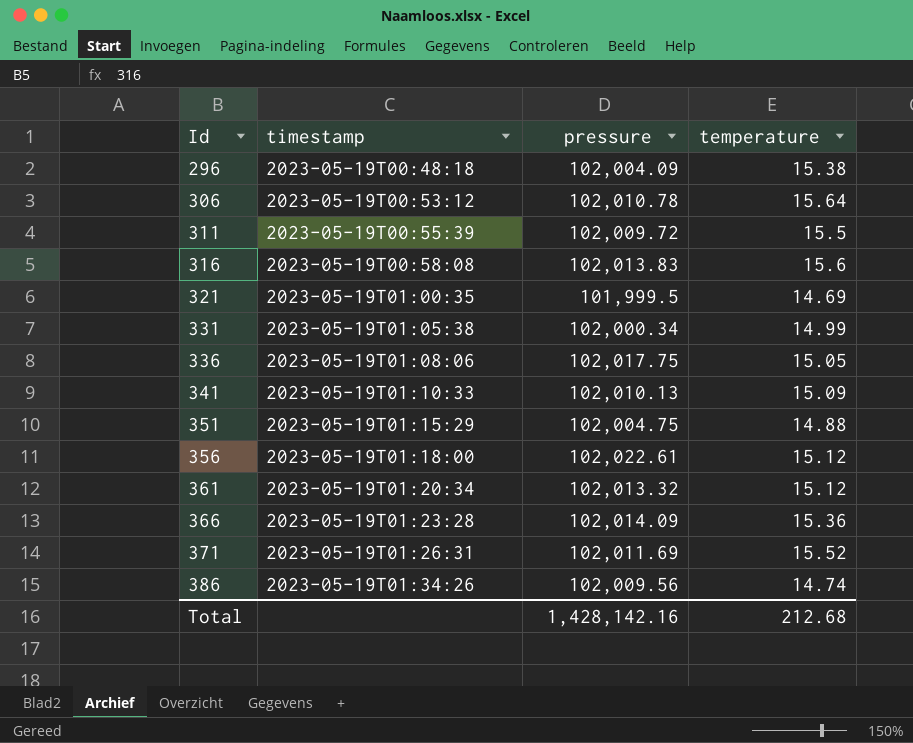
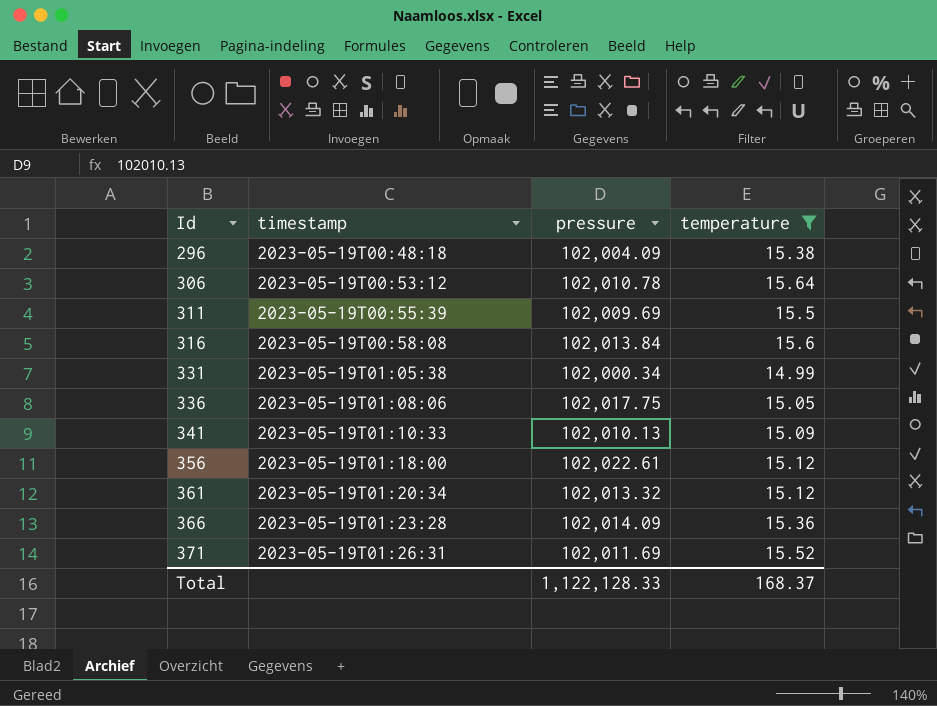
filter: none -> temperature >= 14.99
311 | pressure: 102,009.72 -> 102,009.69
316 | pressure: 102,013.83 -> 102,013.84
Total | pressure: 1,428,142.16 -> 1,122,128.33
Total | temperature: 212.68 -> 168.37

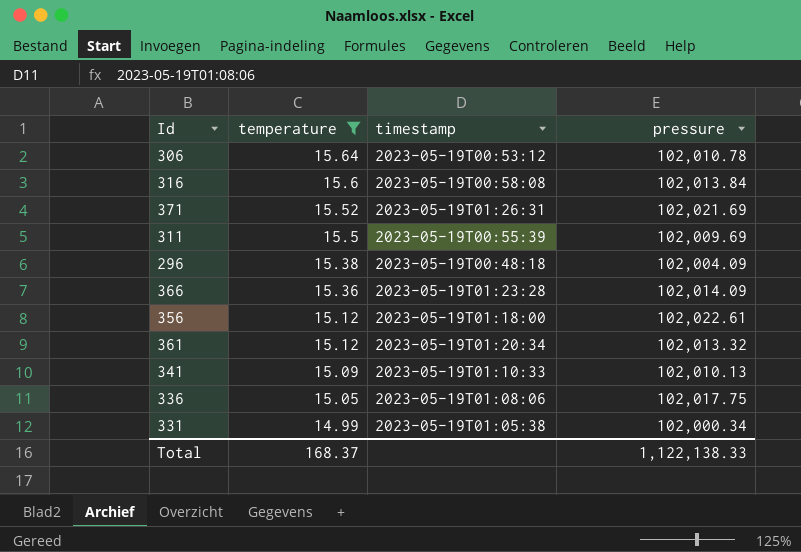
row order: Id ascending -> temperature descending
column temperature | position: 4 -> 2
371 | pressure: 102,011.69 -> 102,021.69
Total | pressure: 1,122,128.33 -> 1,122,138.33

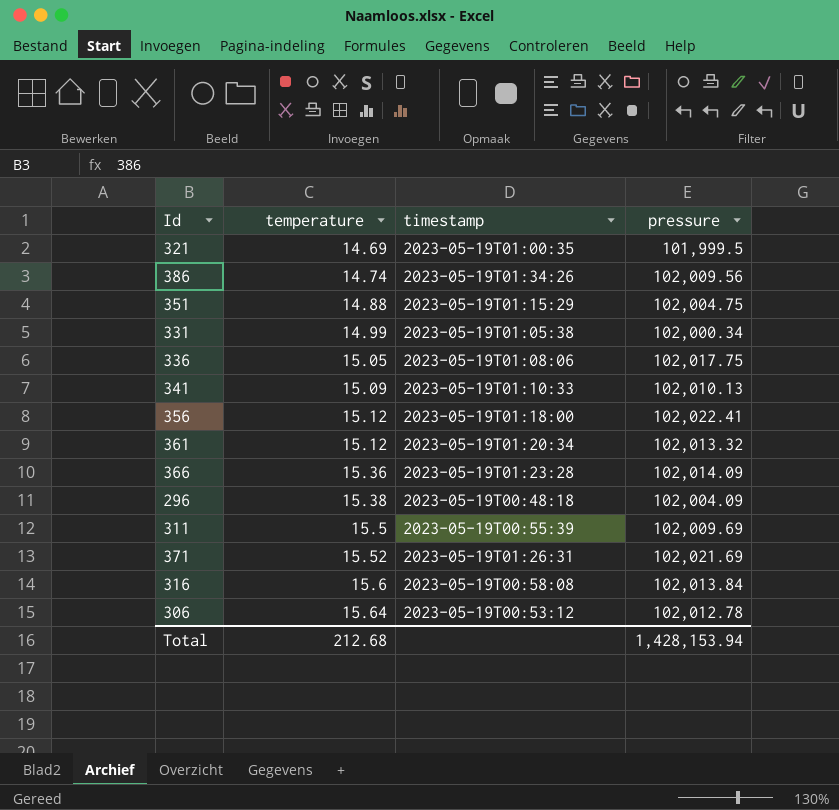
filter: temperature >= 14.99 -> none
row order: temperature descending -> temperature ascending
356 | pressure: 102,022.61 -> 102,022.41
306 | pressure: 102,010.78 -> 102,012.78
Total | temperature: 168.37 -> 212.68
Total | pressure: 1,122,138.33 -> 1,428,153.94

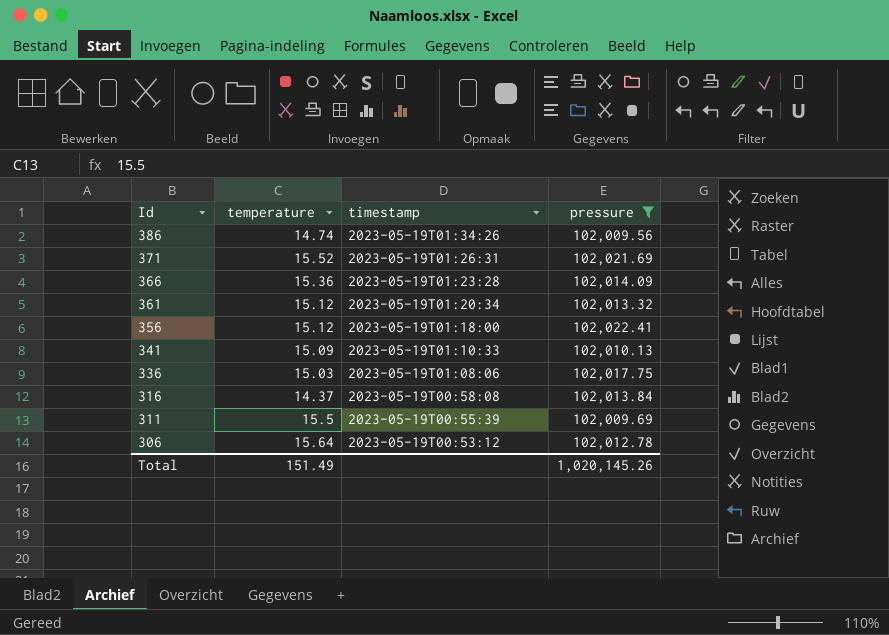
filter: none -> pressure >= 102,009.56
row order: temperature ascending -> Id descending
336 | temperature: 15.05 -> 15.03
316 | temperature: 15.6 -> 14.37
Total | temperature: 212.68 -> 151.49
Total | pressure: 1,428,153.94 -> 1,020,145.26

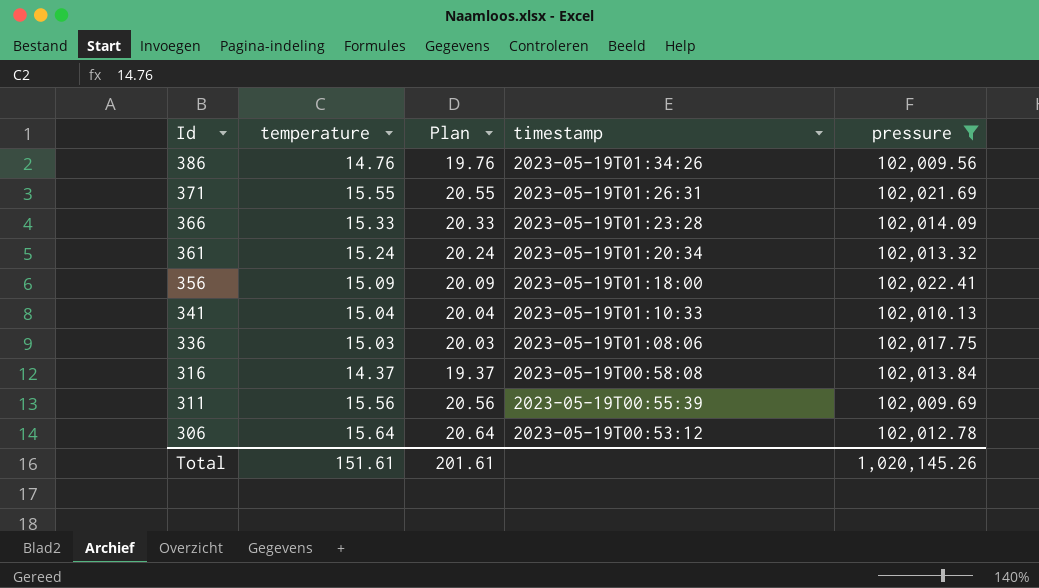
column Plan | formula: none -> [temperature] + 5
386 | temperature: 14.74 -> 14.76
371 | temperature: 15.52 -> 15.55
366 | temperature: 15.36 -> 15.33
361 | temperature: 15.12 -> 15.24
356 | temperature: 15.12 -> 15.09
341 | temperature: 15.09 -> 15.04
311 | temperature: 15.5 -> 15.56
Total | temperature: 151.49 -> 151.61

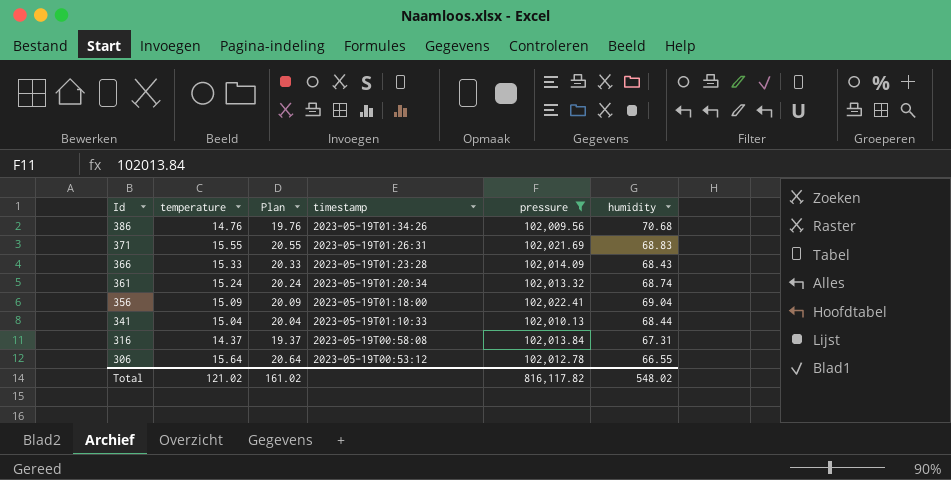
column humidity | position: none -> 6
row 336: 15.03 | 20.03 | 2023-05-19T01:08:06 | 102,017.75 -> none
row 311: 15.56 | 20.56 | 2023-05-19T00:55:39 | 102,009.69 -> none
Total | temperature: 151.61 -> 121.02
Total | Plan: 201.61 -> 161.02
Total | pressure: 1,020,145.26 -> 816,117.82

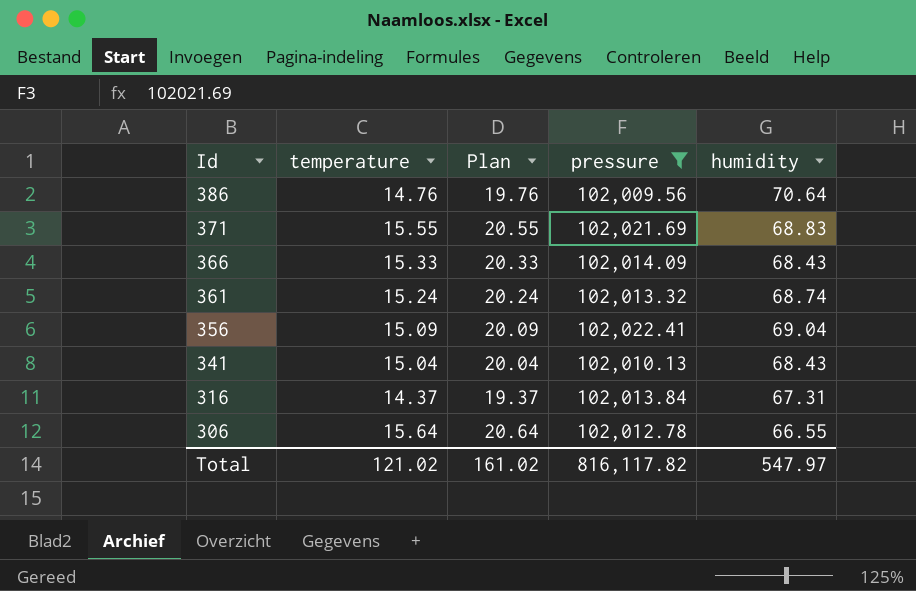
column timestamp | position: 4 -> none
386 | humidity: 70.68 -> 70.64
341 | humidity: 68.44 -> 68.43
Total | humidity: 548.02 -> 547.97

